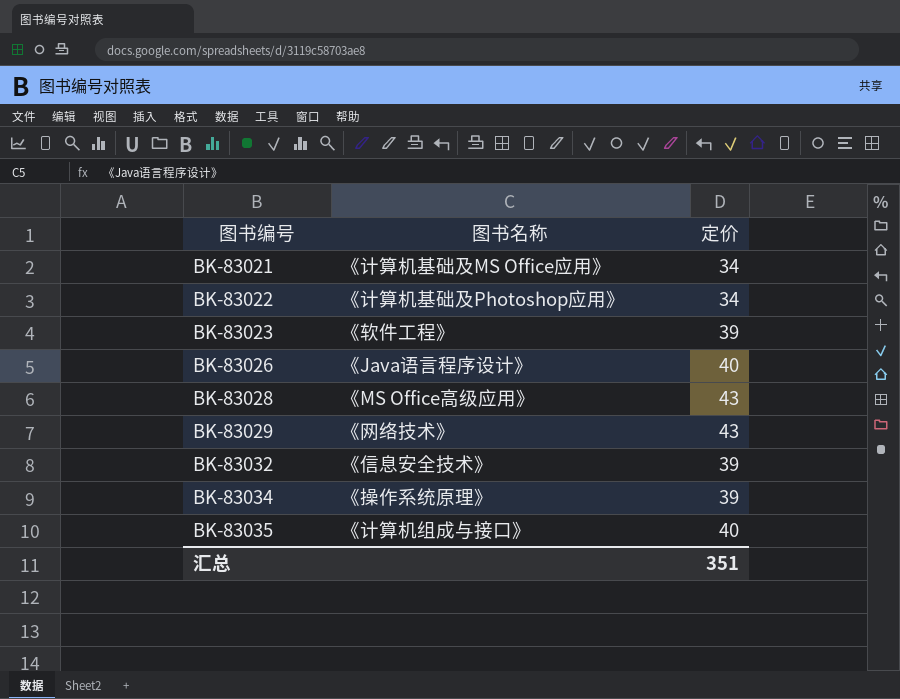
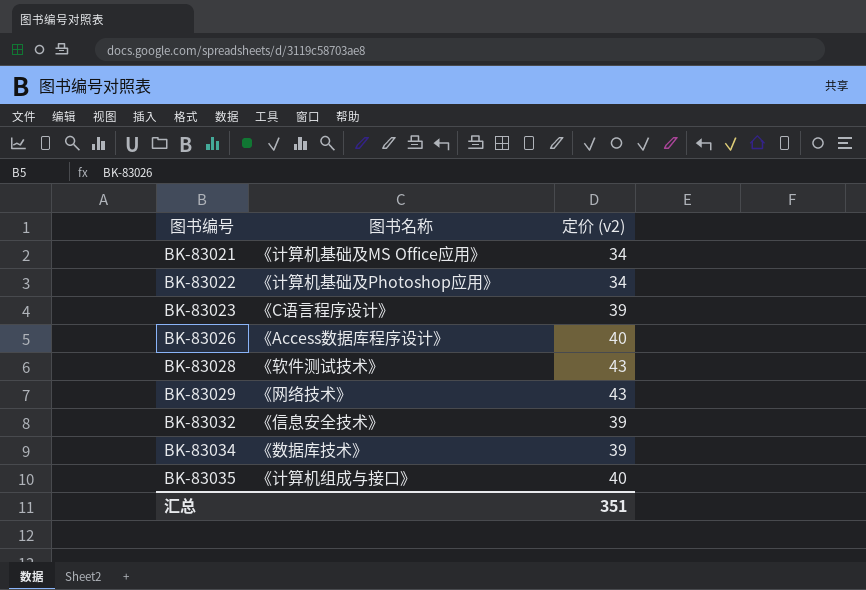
column name: 定价 -> 定价 (v2)
BK-83023 | 图书名称: 《软件工程》 -> 《C语言程序设计》
BK-83026 | 图书名称: 《Java语言程序设计》 -> 《Access数据库程序设计》
BK-83028 | 图书名称: 《MS Office高级应用》 -> 《软件测试技术》
BK-83034 | 图书名称: 《操作系统原理》 -> 《数据库技术》

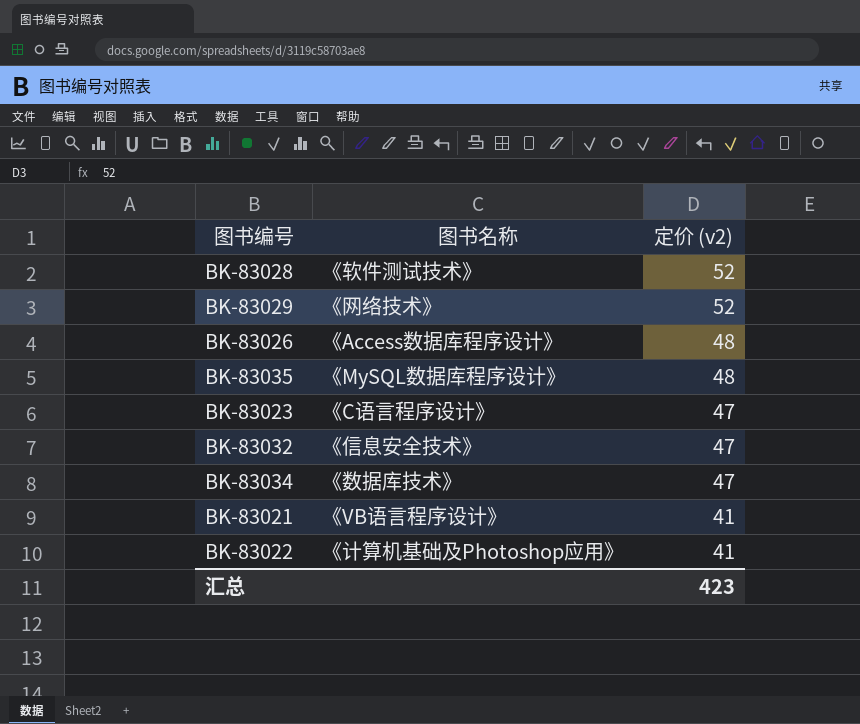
row order: 图书编号 ascending -> 定价 (v2) descending
BK-83028 | 定价 (v2): 43 -> 52
BK-83029 | 定价 (v2): 43 -> 52
BK-83026 | 定价 (v2): 40 -> 48
BK-83035 | 图书名称: 《计算机组成与接口》 -> 《MySQL数据库程序设计》
BK-83035 | 定价 (v2): 40 -> 48
BK-83023 | 定价 (v2): 39 -> 47
BK-83032 | 定价 (v2): 39 -> 47
BK-83034 | 定价 (v2): 39 -> 47
BK-83021 | 图书名称: 《计算机基础及MS Office应用》 -> 《VB语言程序设计》
BK-83021 | 定价 (v2): 34 -> 41
BK-83022 | 定价 (v2): 34 -> 41
汇总 | 定价 (v2): 351 -> 423

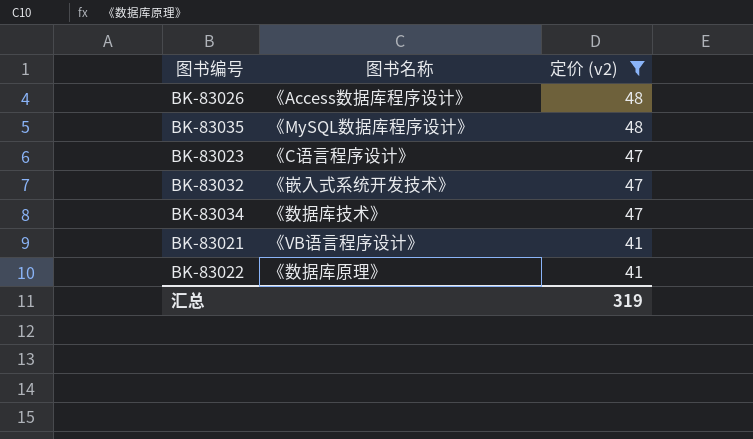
filter: none -> 定价 (v2) != 52
BK-83032 | 图书名称: 《信息安全技术》 -> 《嵌入式系统开发技术》
BK-83022 | 图书名称: 《计算机基础及Photoshop应用》 -> 《数据库原理》
汇总 | 定价 (v2): 423 -> 319

